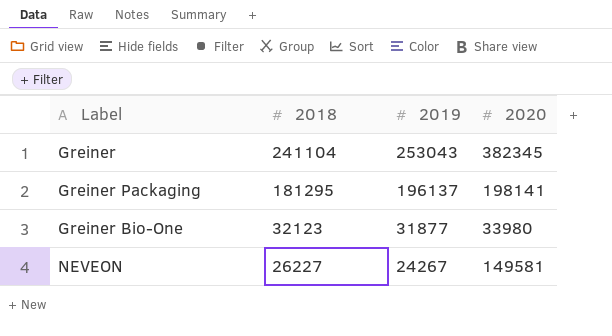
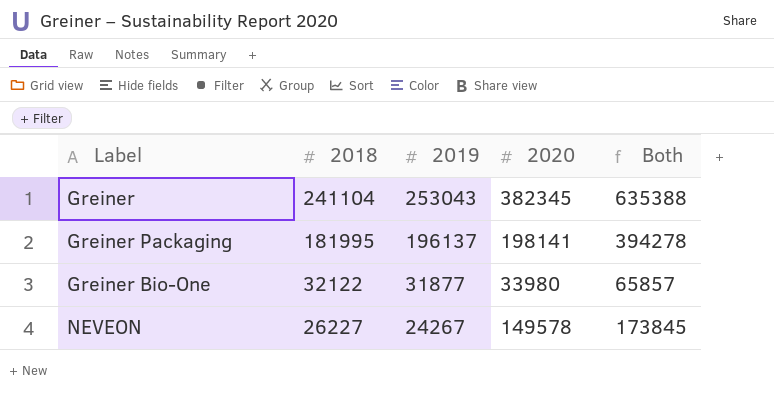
column Both | formula: none -> [2019] + [2020]
Greiner Packaging | 2018: 181295 -> 181995
Greiner Bio-One | 2018: 32123 -> 32122
NEVEON | 2020: 149581 -> 149578

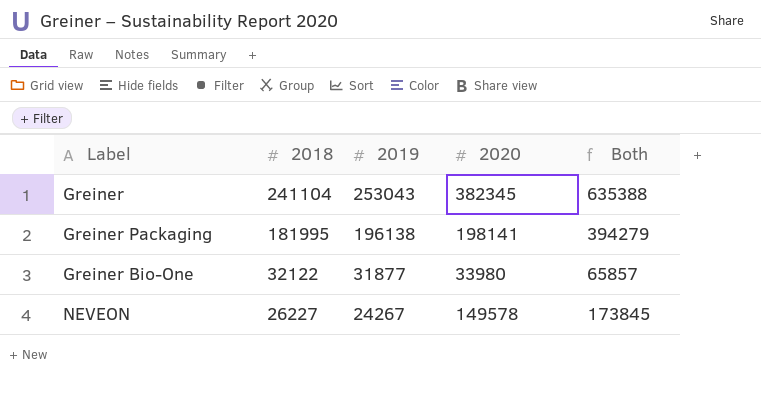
Greiner Packaging | 2019: 196137 -> 196138
Greiner Packaging | Both: 394278 -> 394279

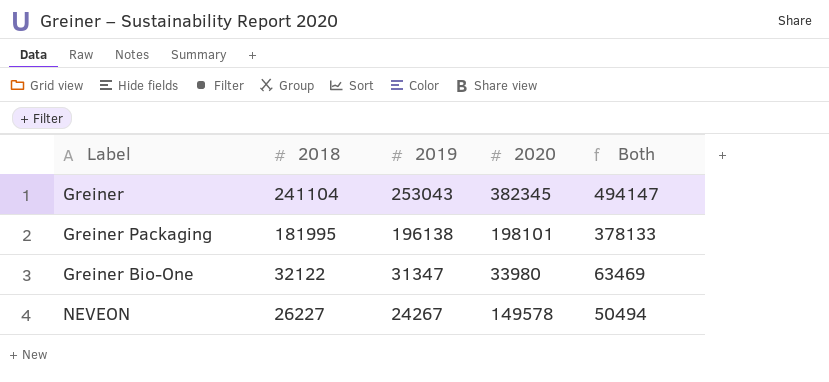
column Both | formula: [2019] + [2020] -> [2018] + [2019]
Greiner Packaging | 2020: 198141 -> 198101
Greiner Bio-One | 2019: 31877 -> 31347

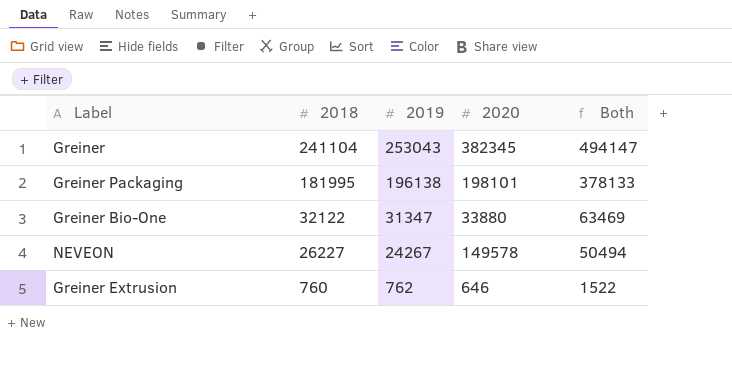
Greiner Bio-One | 2020: 33980 -> 33880
row Greiner Extrusion: none -> 760 | 762 | 646 | 1522

